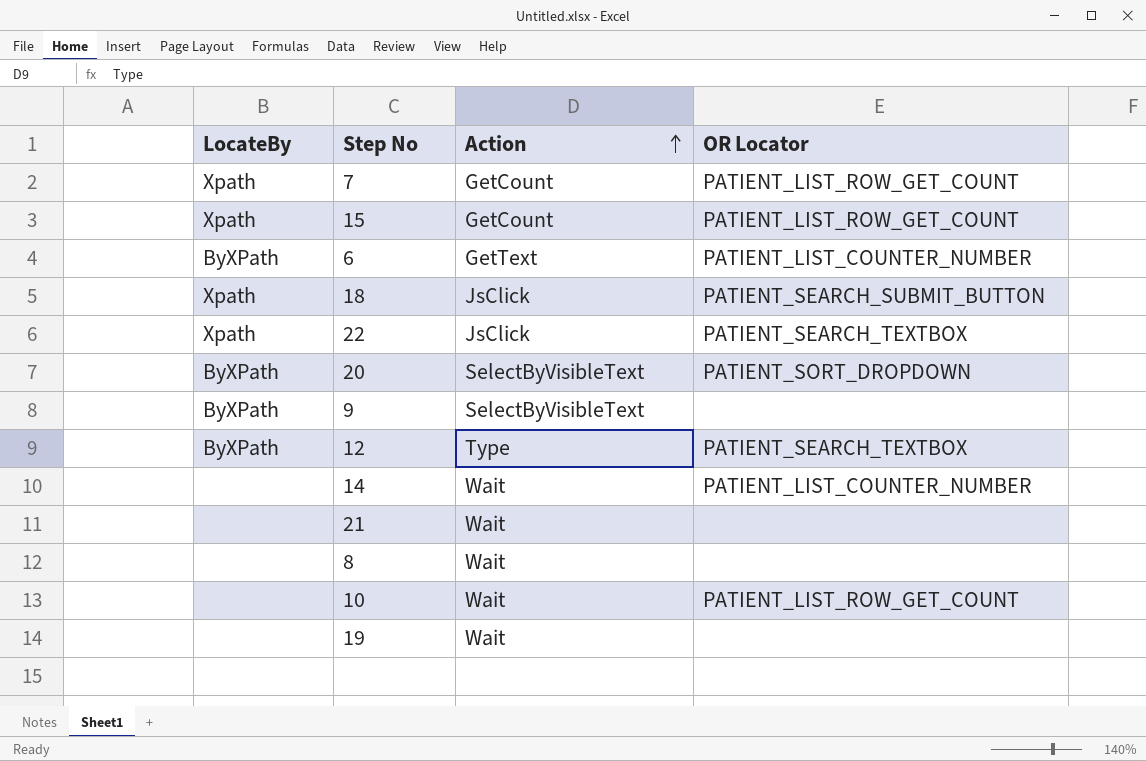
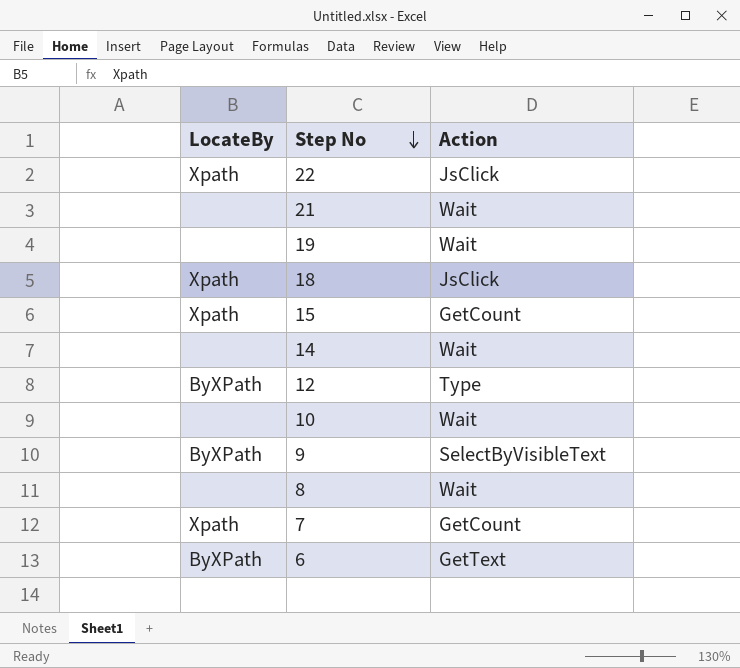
row order: Action ascending -> Step No descending
column OR Locator | position: 4 -> none
row 20: ByXPath | SelectByVisibleText | PATIENT_SORT_DROPDOWN -> none

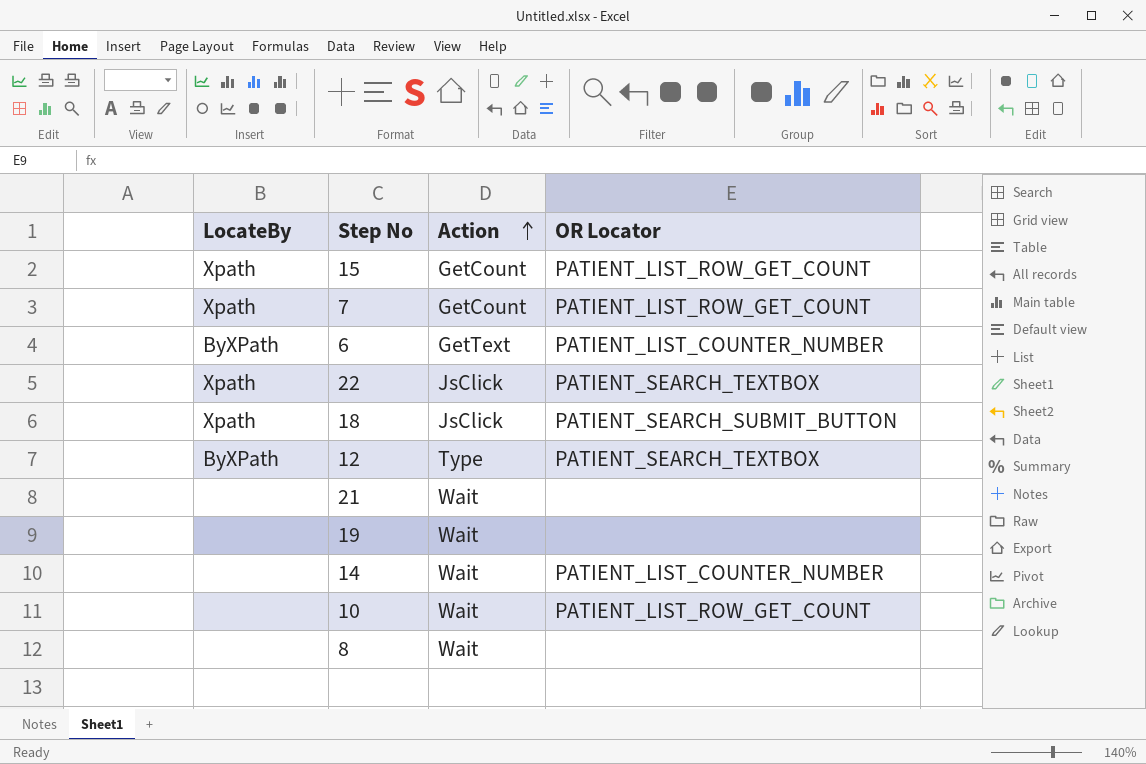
row order: Step No descending -> Action ascending
column OR Locator | position: none -> 4
row 9: ByXPath | SelectByVisibleText -> none

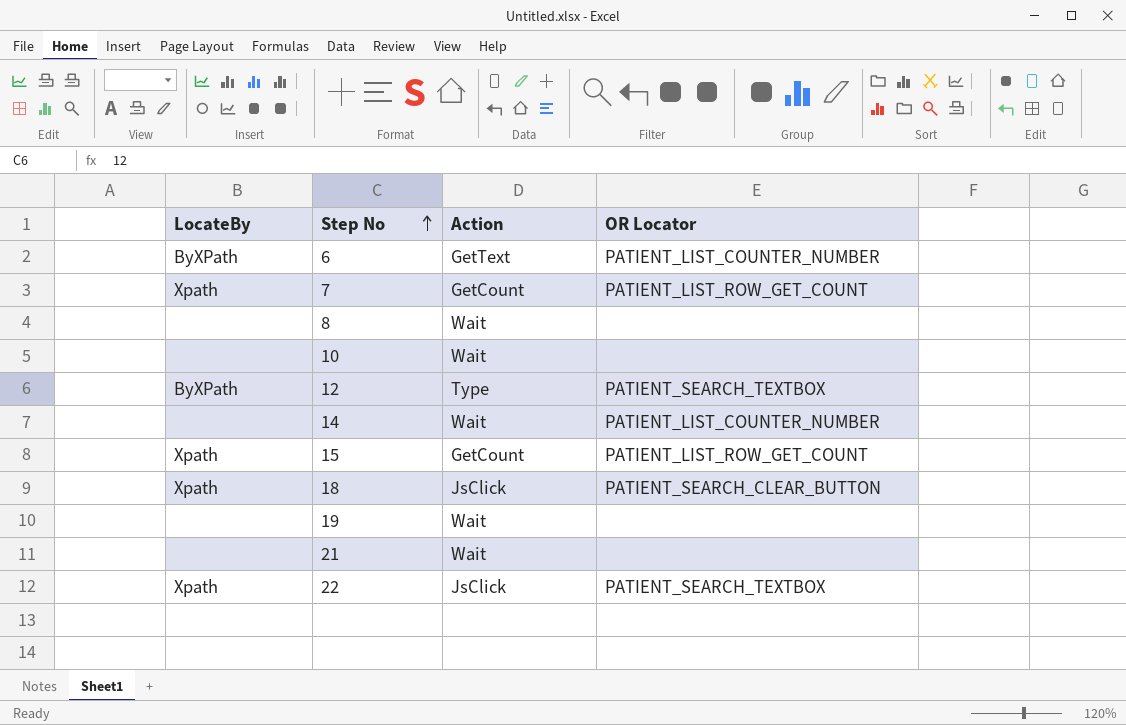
row order: Action ascending -> Step No ascending
10 | OR Locator: PATIENT_LIST_ROW_GET_COUNT -> none
18 | OR Locator: PATIENT_SEARCH_SUBMIT_BUTTON -> PATIENT_SEARCH_CLEAR_BUTTON

